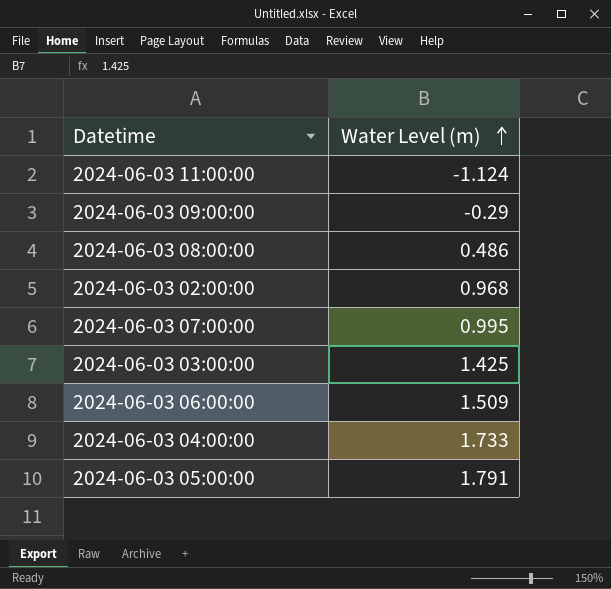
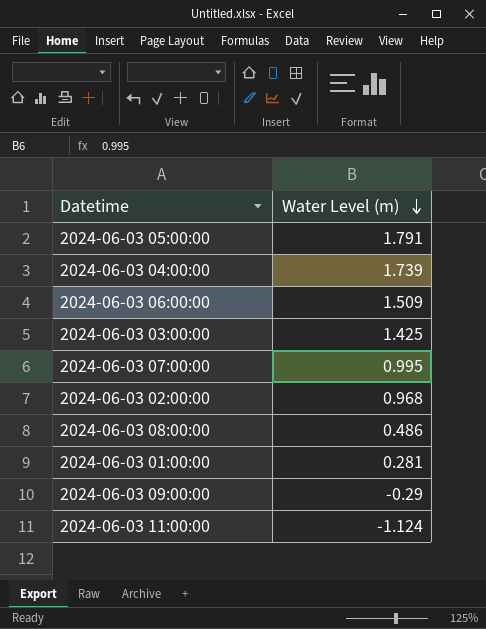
row order: Water Level (m) ascending -> Water Level (m) descending
2024-06-03 04:00:00 | Water Level (m): 1.733 -> 1.739
row 2024-06-03 01:00:00: none -> 0.281

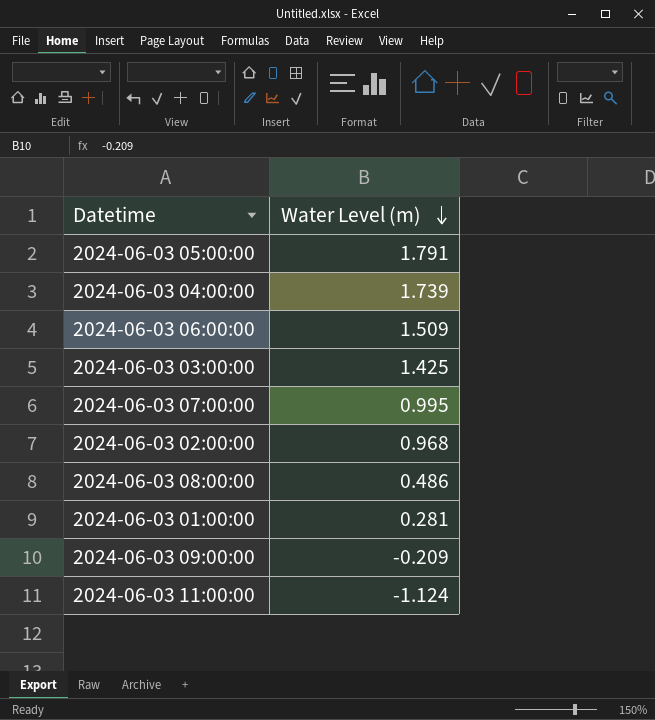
2024-06-03 09:00:00 | Water Level (m): -0.29 -> -0.209

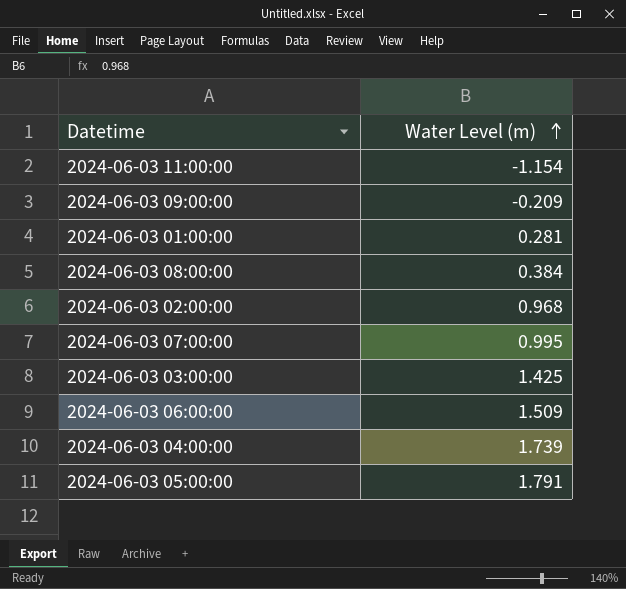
row order: Water Level (m) descending -> Water Level (m) ascending
2024-06-03 11:00:00 | Water Level (m): -1.124 -> -1.154
2024-06-03 08:00:00 | Water Level (m): 0.486 -> 0.384

